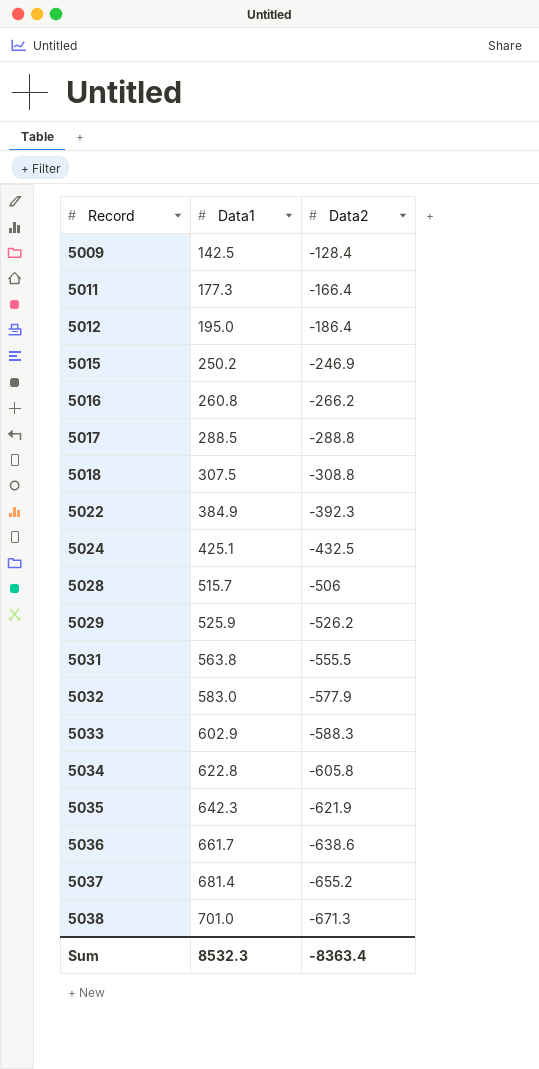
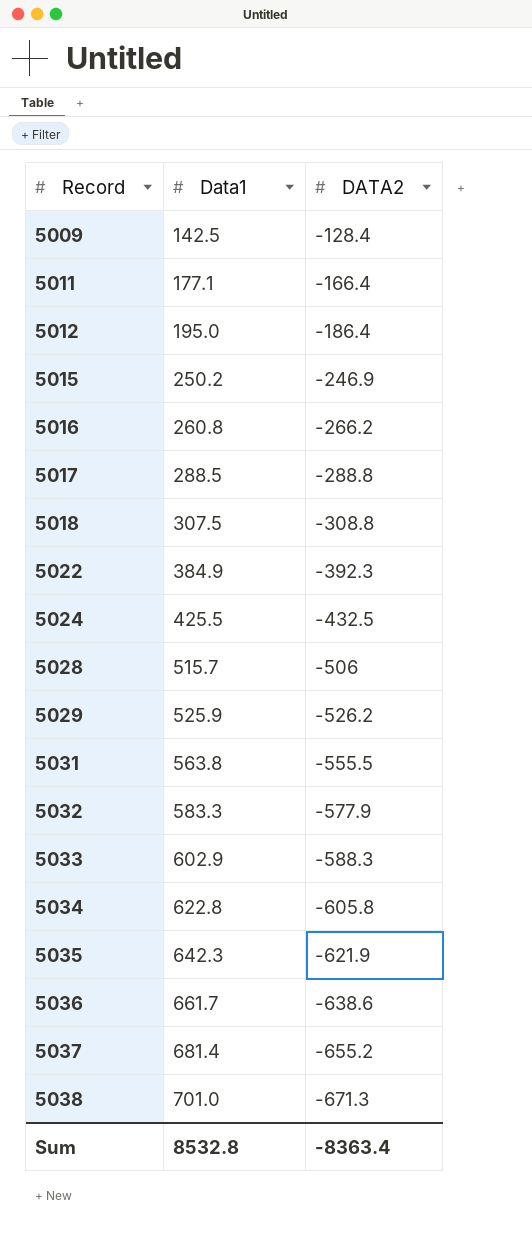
column name: Data2 -> DATA2
5011 | Data1: 177.3 -> 177.1
5024 | Data1: 425.1 -> 425.5
5032 | Data1: 583.0 -> 583.3
Sum | Data1: 8532.3 -> 8532.8

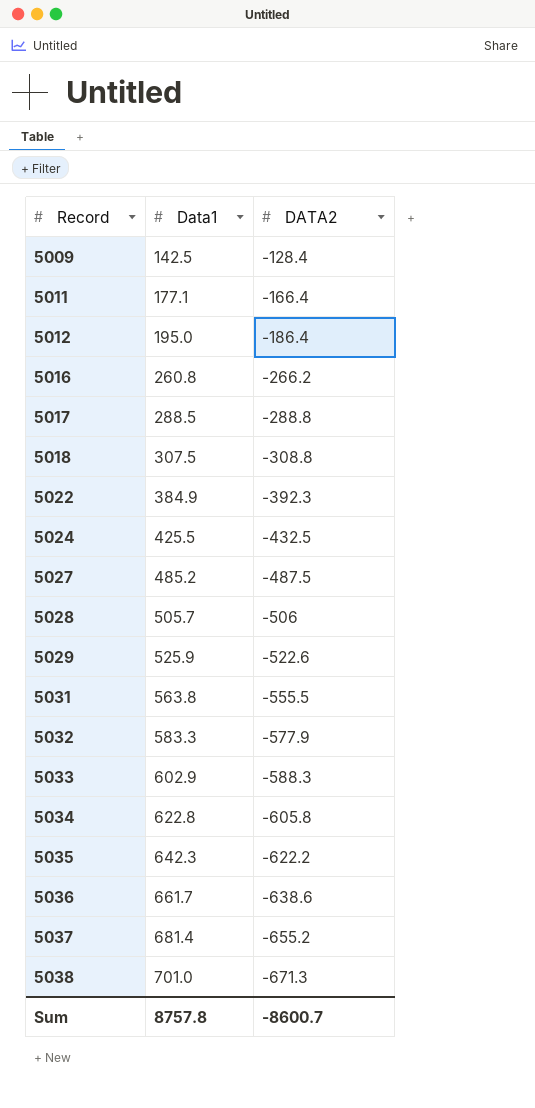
row 5015: 250.2 | -246.9 -> none
row 5027: none -> 485.2 | -487.5
5028 | Data1: 515.7 -> 505.7
5029 | DATA2: -526.2 -> -522.6
5035 | DATA2: -621.9 -> -622.2
Sum | Data1: 8532.8 -> 8757.8
Sum | DATA2: -8363.4 -> -8600.7

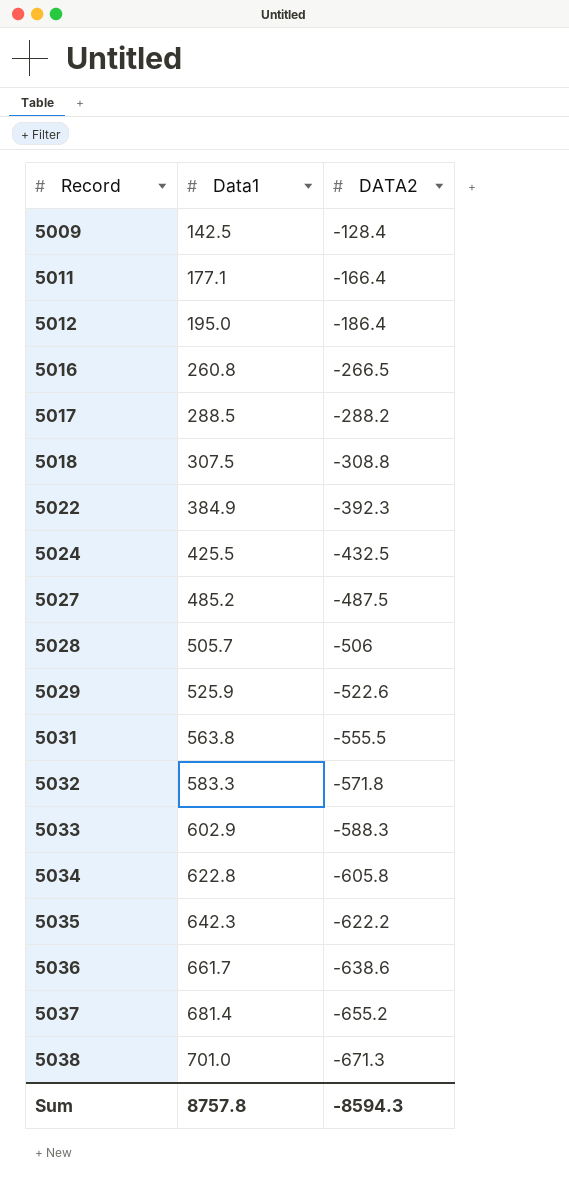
5016 | DATA2: -266.2 -> -266.5
5017 | DATA2: -288.8 -> -288.2
5032 | DATA2: -577.9 -> -571.8
Sum | DATA2: -8600.7 -> -8594.3

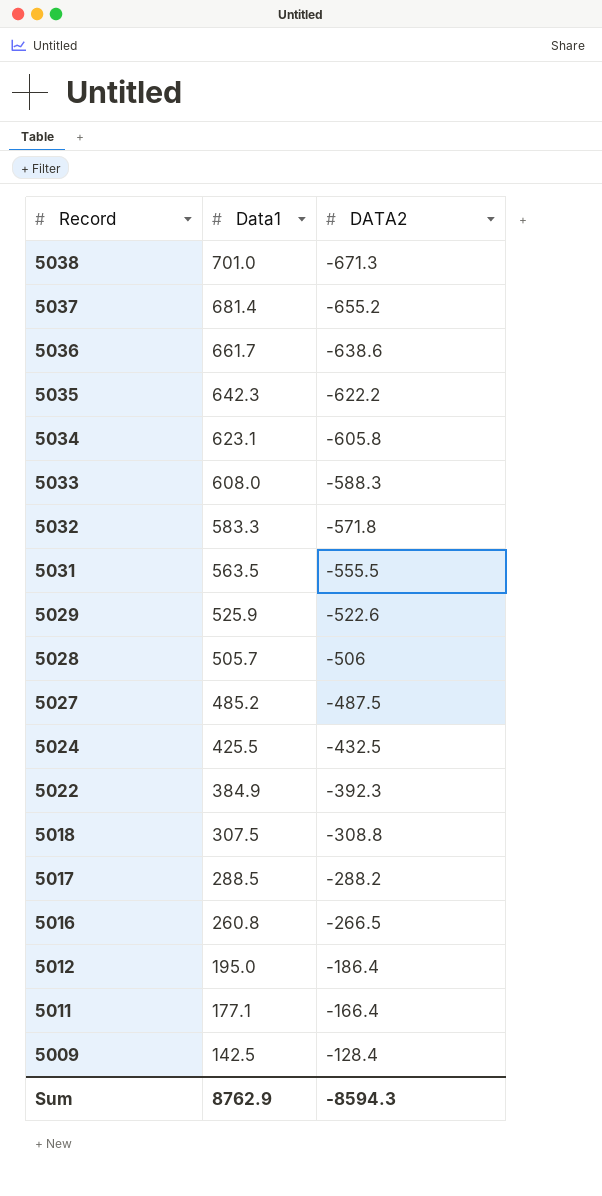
row order: Record ascending -> Record descending
5034 | Data1: 622.8 -> 623.1
5033 | Data1: 602.9 -> 608.0
5031 | Data1: 563.8 -> 563.5
Sum | Data1: 8757.8 -> 8762.9

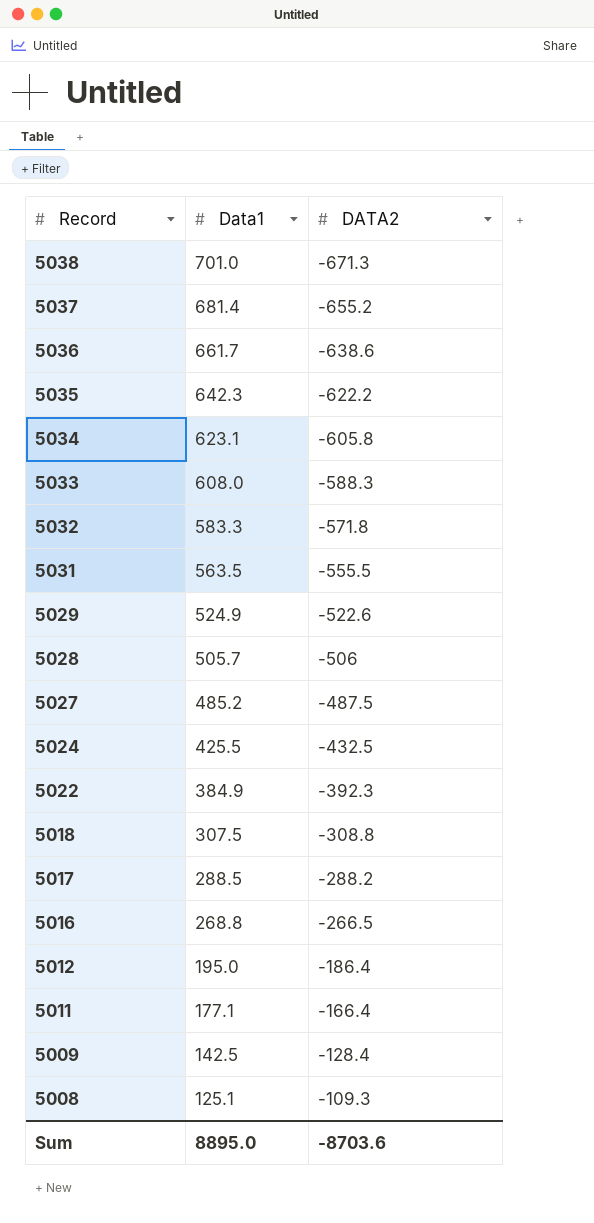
5029 | Data1: 525.9 -> 524.9
5016 | Data1: 260.8 -> 268.8
row 5008: none -> 125.1 | -109.3
Sum | Data1: 8762.9 -> 8895.0
Sum | DATA2: -8594.3 -> -8703.6

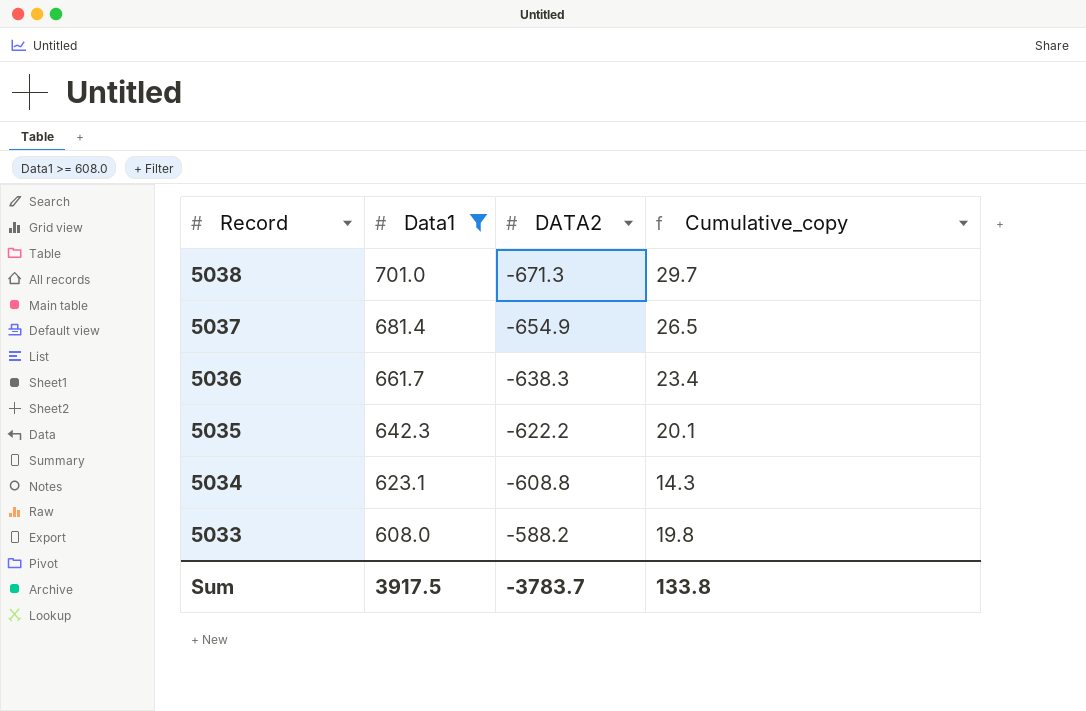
filter: none -> Data1 >= 608.0
column Cumulative_copy | formula: none -> [Data1] + [DATA2]
5037 | DATA2: -655.2 -> -654.9
5036 | DATA2: -638.6 -> -638.3
5034 | DATA2: -605.8 -> -608.8
5033 | DATA2: -588.3 -> -588.2
Sum | Data1: 8895.0 -> 3917.5
Sum | DATA2: -8703.6 -> -3783.7

